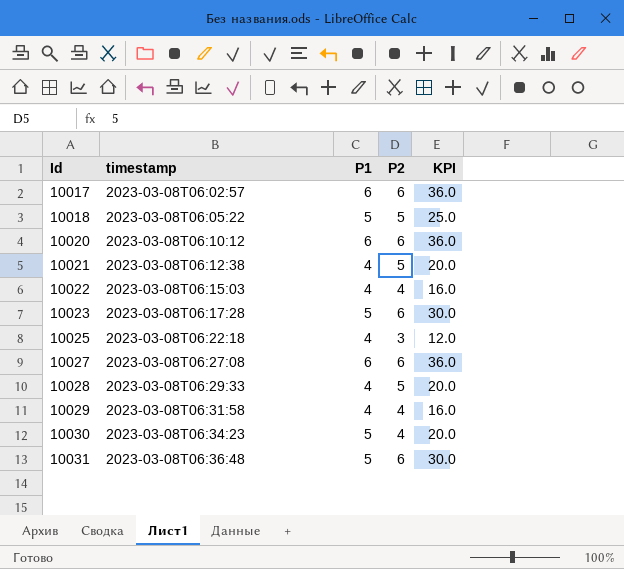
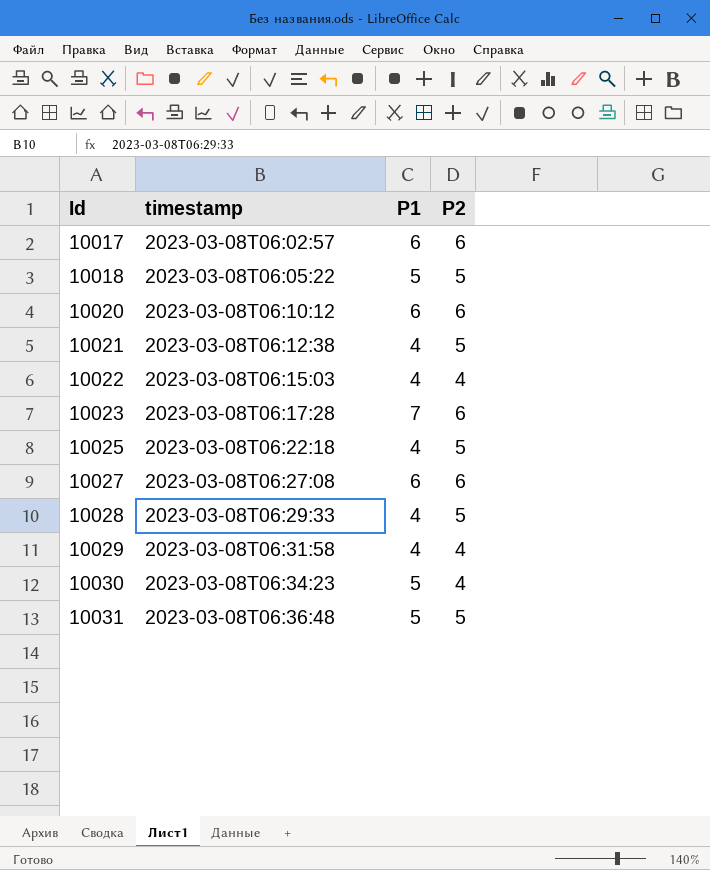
column KPI | formula: [P1] * [P2] -> none
10023 | P1: 5 -> 7
10025 | P2: 3 -> 5
10031 | P2: 6 -> 5

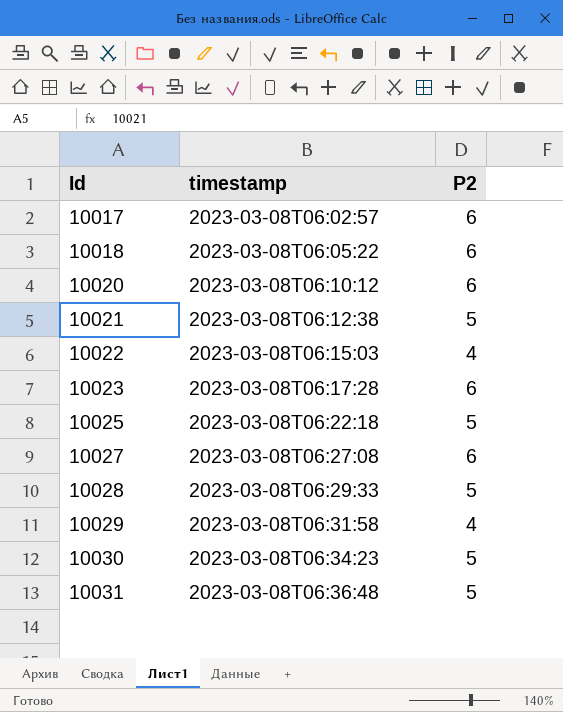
column P1 | position: 3 -> none
10018 | P2: 5 -> 6
10030 | P2: 4 -> 5

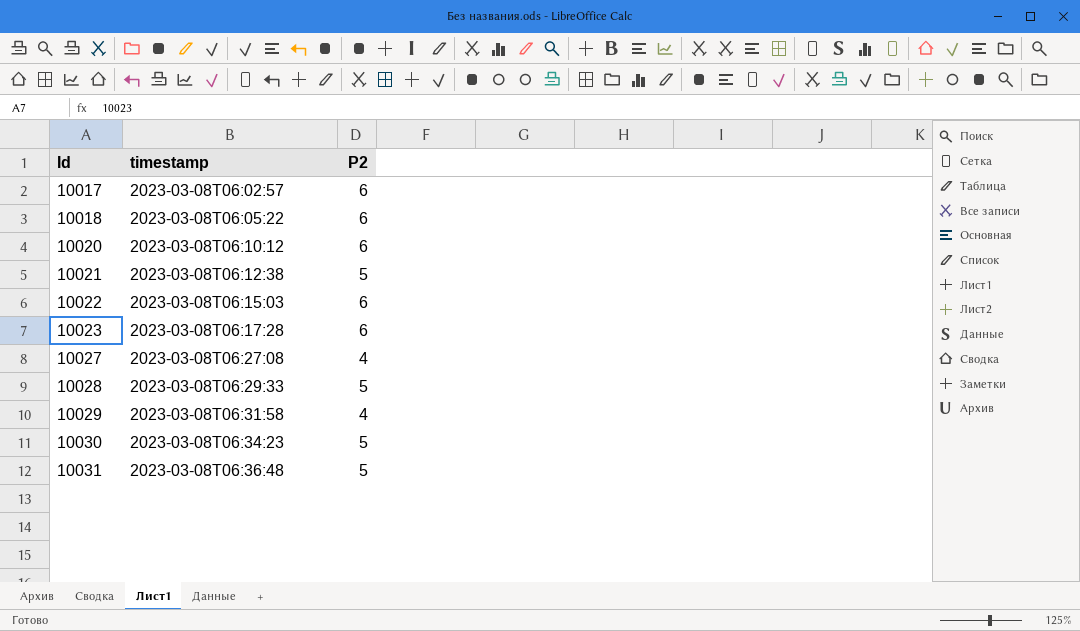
row 10025: 2023-03-08T06:22:18 | 5 -> none
10022 | P2: 4 -> 6
10027 | P2: 6 -> 4

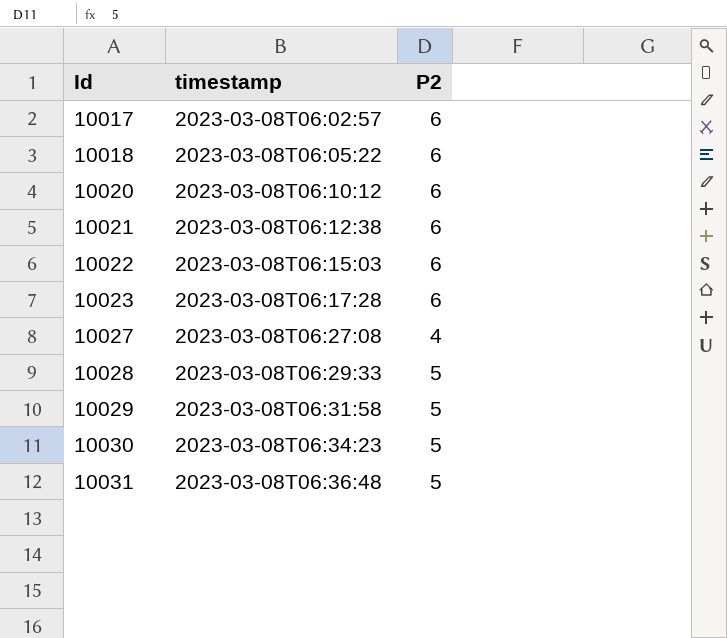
10021 | P2: 5 -> 6
10029 | P2: 4 -> 5

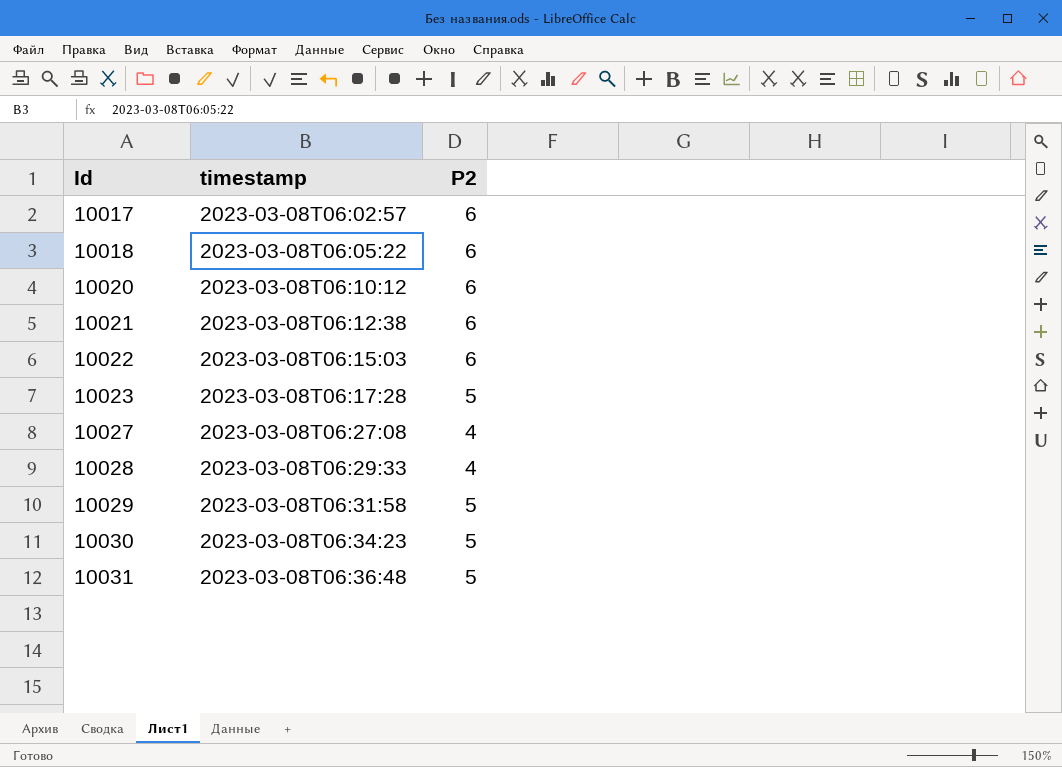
10023 | P2: 6 -> 5
10028 | P2: 5 -> 4

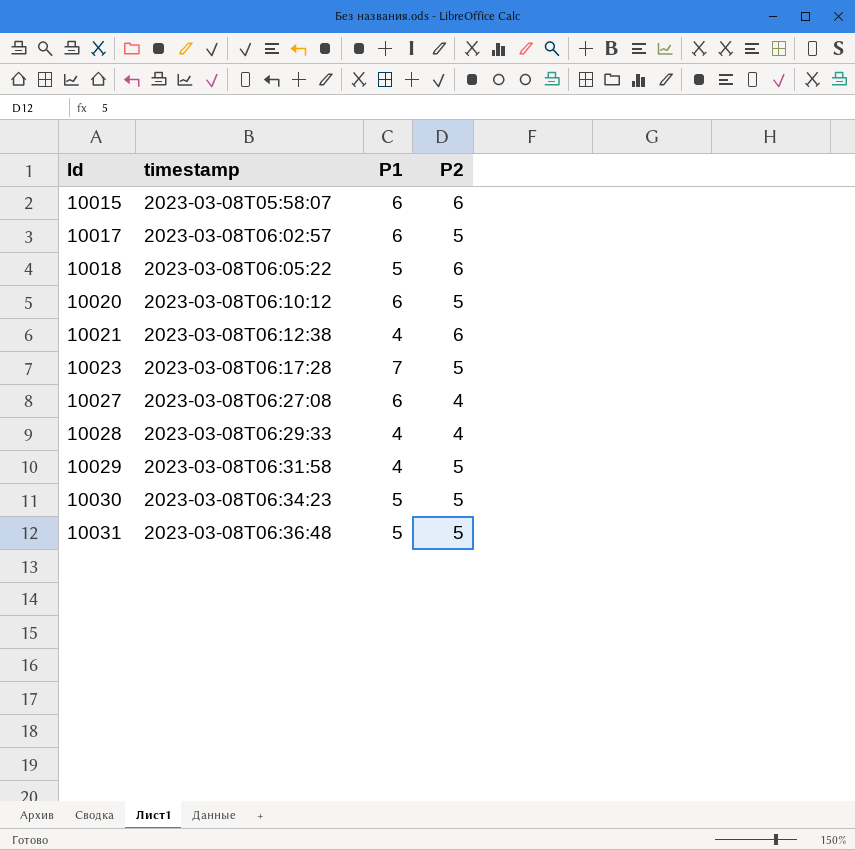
column P1 | position: none -> 3
row 10022: 2023-03-08T06:15:03 | 6 -> none
row 10015: none -> 2023-03-08T05:58:07 | 6 | 6
10017 | P2: 6 -> 5
10020 | P2: 6 -> 5

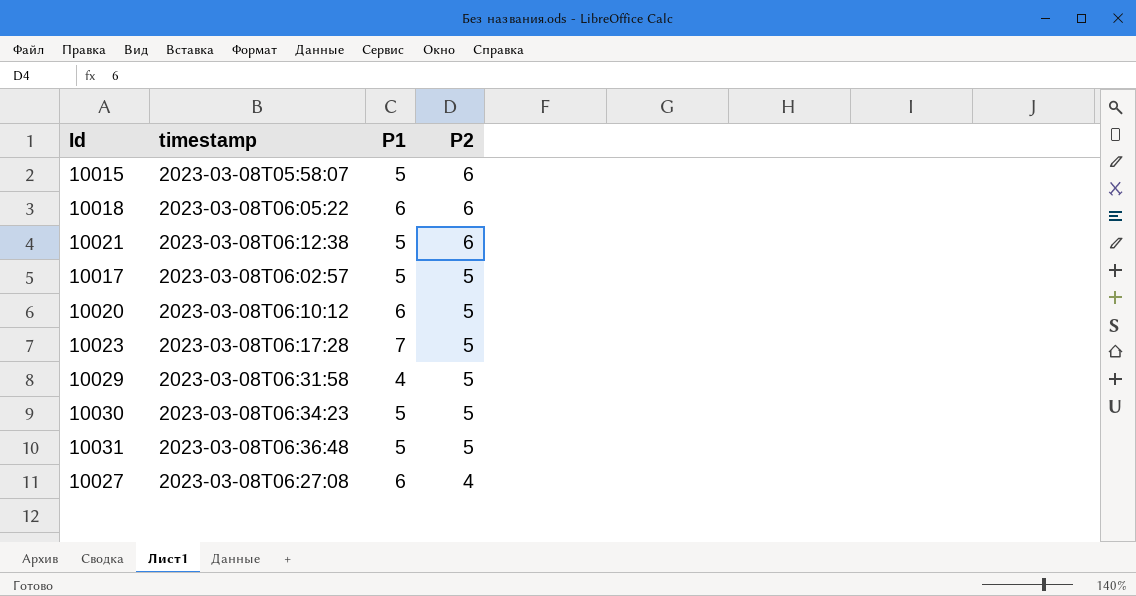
row order: Id ascending -> P2 descending
row 10028: 2023-03-08T06:29:33 | 4 | 4 -> none
10015 | P1: 6 -> 5
10018 | P1: 5 -> 6
10021 | P1: 4 -> 5
10017 | P1: 6 -> 5

